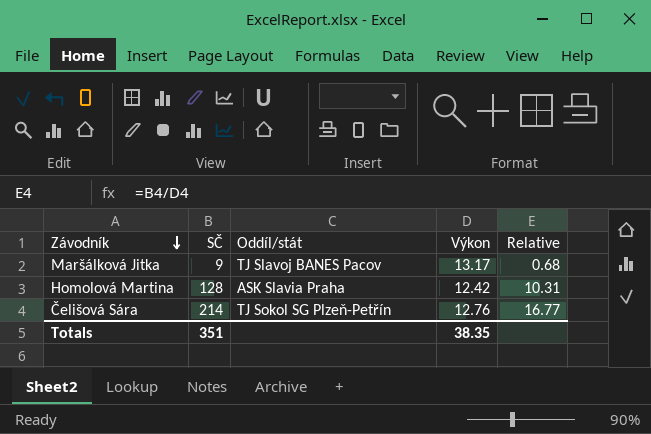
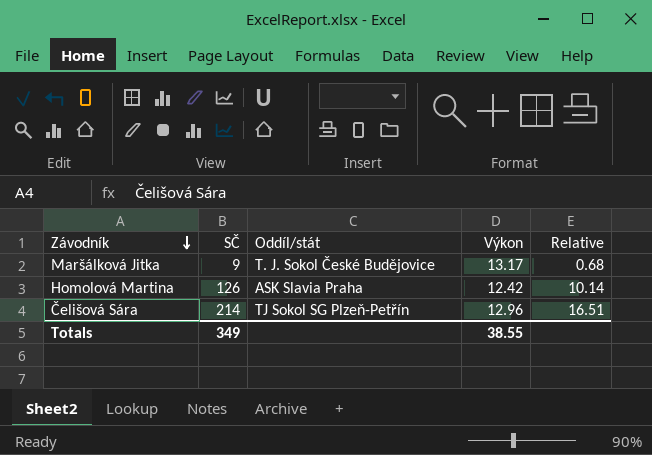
Maršálková Jitka | Oddíl/stát: TJ Slavoj BANES Pacov -> T. J. Sokol České Budějovice
Homolová Martina | SČ: 128 -> 126
Homolová Martina | Relative: 10.31 -> 10.14
Čelišová Sára | Výkon: 12.76 -> 12.96
Čelišová Sára | Relative: 16.77 -> 16.51
Totals | SČ: 351 -> 349
Totals | Výkon: 38.35 -> 38.55

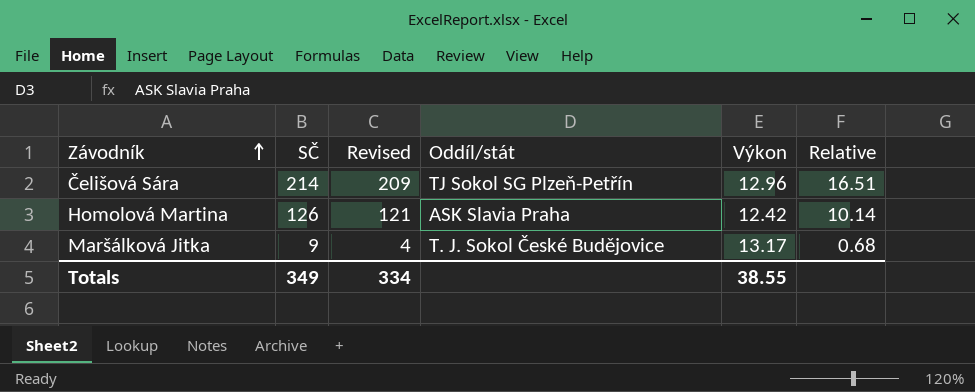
row order: Závodník descending -> Závodník ascending
column Revised | formula: none -> [SČ] - 5

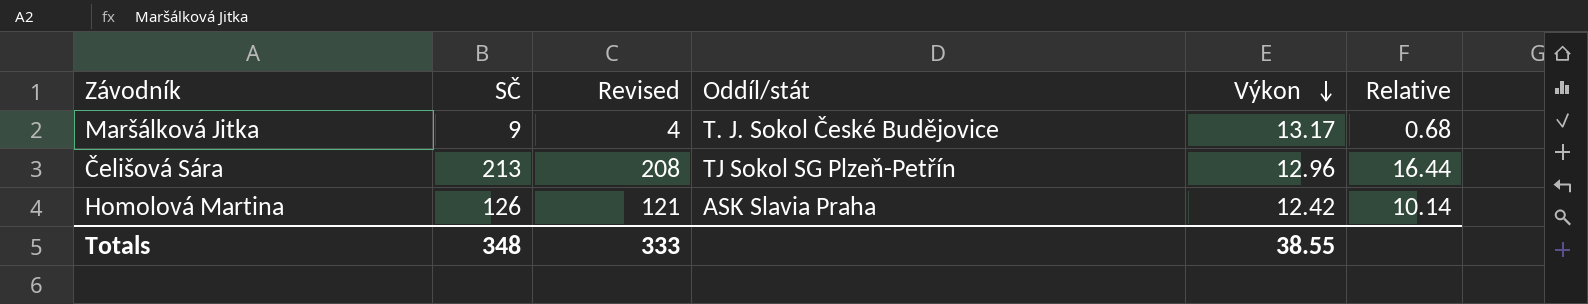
row order: Závodník ascending -> Výkon descending
Čelišová Sára | SČ: 214 -> 213
Čelišová Sára | Revised: 209 -> 208
Čelišová Sára | Relative: 16.51 -> 16.44
Totals | SČ: 349 -> 348
Totals | Revised: 334 -> 333

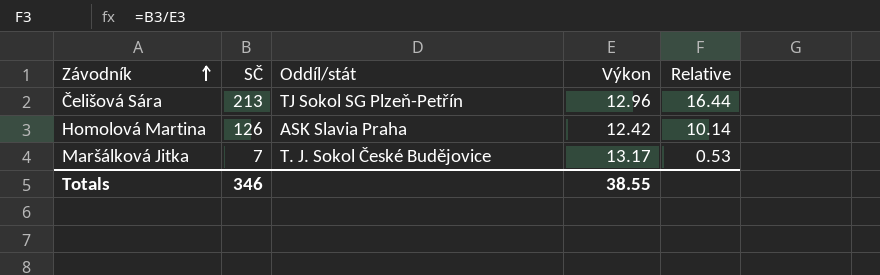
row order: Výkon descending -> Závodník ascending
column Revised | formula: [SČ] - 5 -> none
Maršálková Jitka | SČ: 9 -> 7
Maršálková Jitka | Relative: 0.68 -> 0.53
Totals | SČ: 348 -> 346

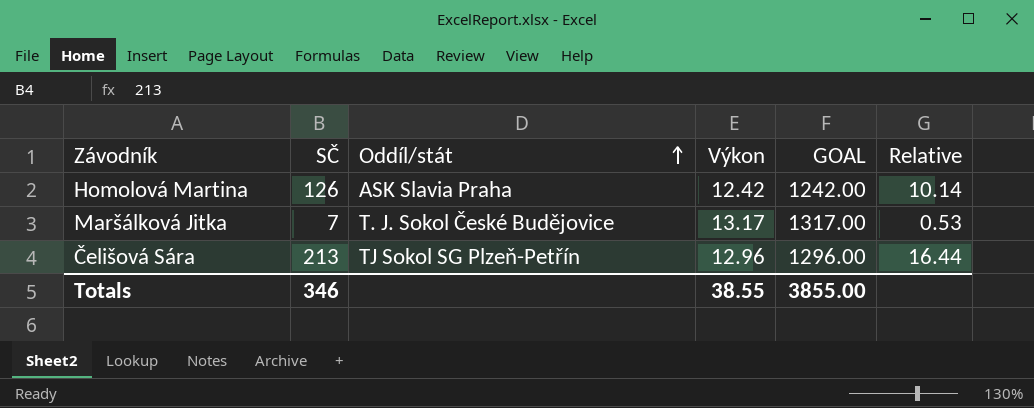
row order: Závodník ascending -> Oddíl/stát ascending
column GOAL | formula: none -> [Výkon] * 100

